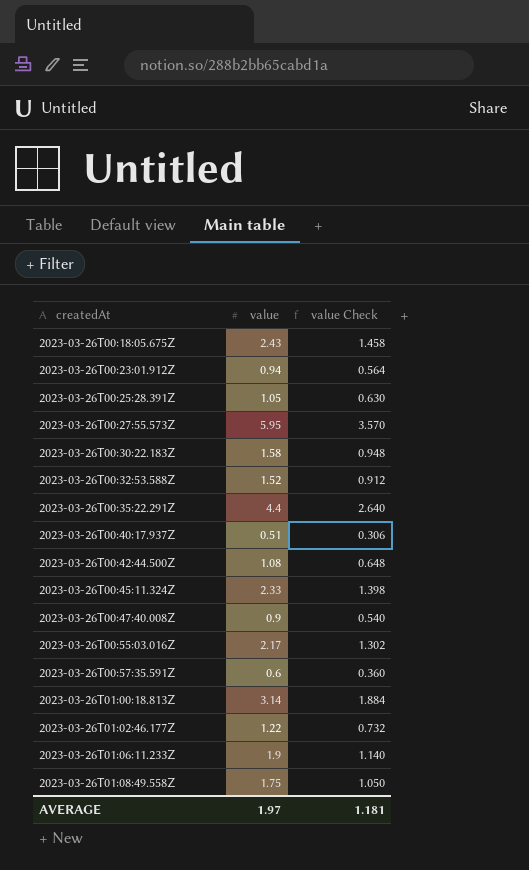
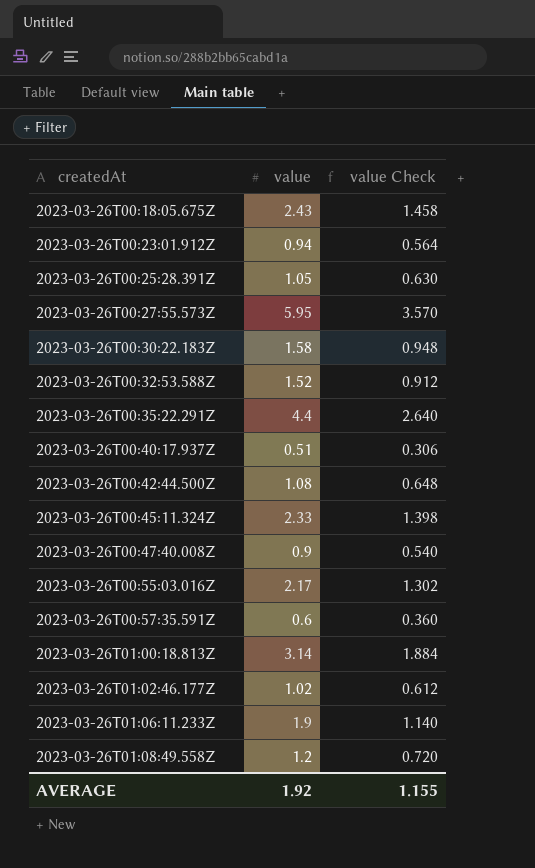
2023-03-26T01:02:46.177Z | value: 1.22 -> 1.02
2023-03-26T01:02:46.177Z | value Check: 0.732 -> 0.612
2023-03-26T01:08:49.558Z | value: 1.75 -> 1.2
2023-03-26T01:08:49.558Z | value Check: 1.050 -> 0.720
AVERAGE | value: 1.97 -> 1.92
AVERAGE | value Check: 1.181 -> 1.155

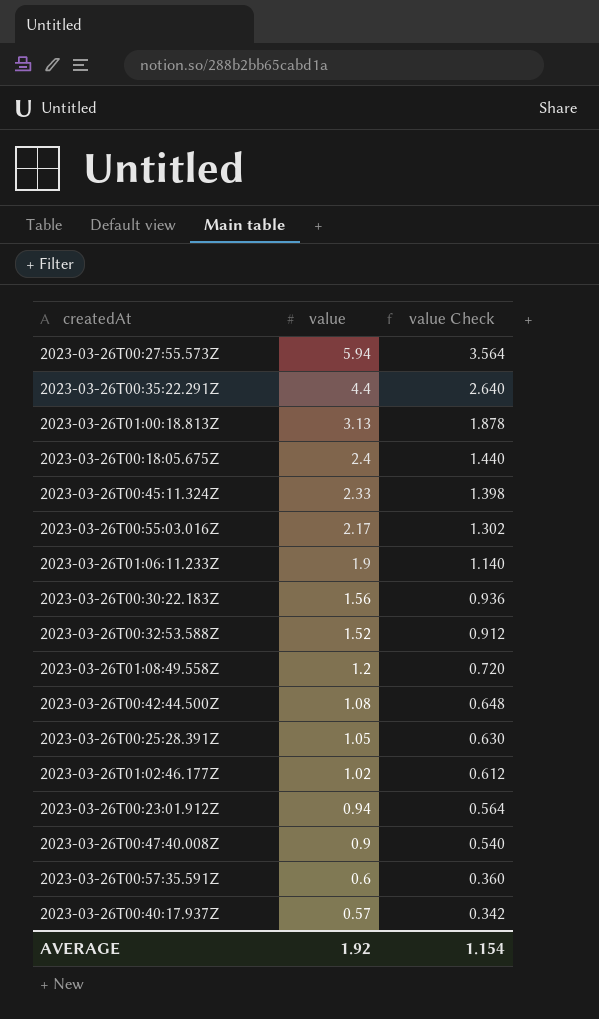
row order: createdAt ascending -> value descending
2023-03-26T00:27:55.573Z | value: 5.95 -> 5.94
2023-03-26T00:27:55.573Z | value Check: 3.570 -> 3.564
2023-03-26T01:00:18.813Z | value: 3.14 -> 3.13
2023-03-26T01:00:18.813Z | value Check: 1.884 -> 1.878
2023-03-26T00:18:05.675Z | value: 2.43 -> 2.4
2023-03-26T00:18:05.675Z | value Check: 1.458 -> 1.440
2023-03-26T00:30:22.183Z | value: 1.58 -> 1.56
2023-03-26T00:30:22.183Z | value Check: 0.948 -> 0.936
2023-03-26T00:40:17.937Z | value: 0.51 -> 0.57
2023-03-26T00:40:17.937Z | value Check: 0.306 -> 0.342
AVERAGE | value Check: 1.155 -> 1.154

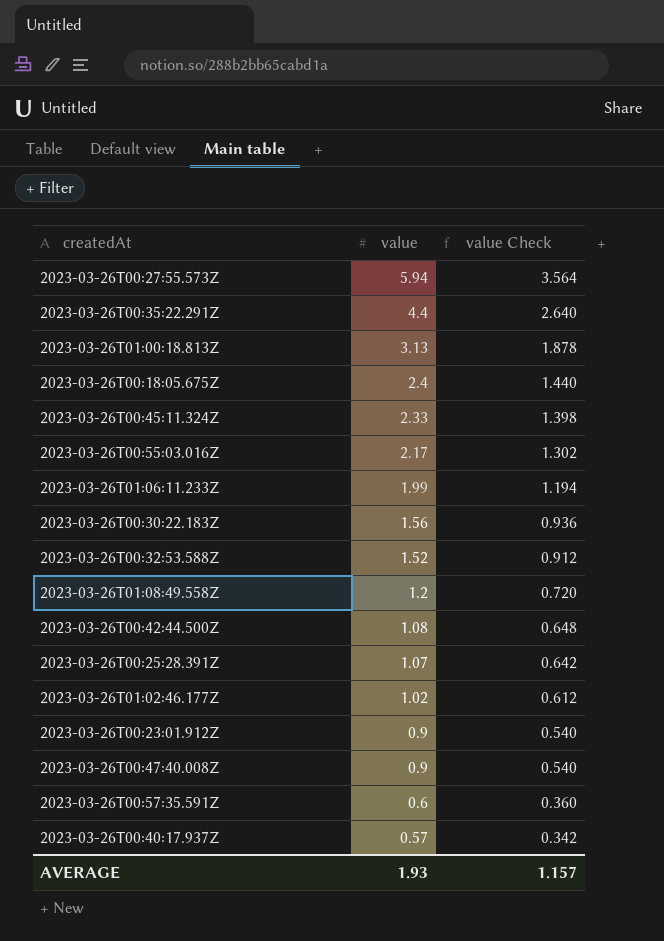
2023-03-26T01:06:11.233Z | value: 1.9 -> 1.99
2023-03-26T01:06:11.233Z | value Check: 1.140 -> 1.194
2023-03-26T00:25:28.391Z | value: 1.05 -> 1.07
2023-03-26T00:25:28.391Z | value Check: 0.630 -> 0.642
2023-03-26T00:23:01.912Z | value: 0.94 -> 0.9
2023-03-26T00:23:01.912Z | value Check: 0.564 -> 0.540
AVERAGE | value: 1.92 -> 1.93
AVERAGE | value Check: 1.154 -> 1.157

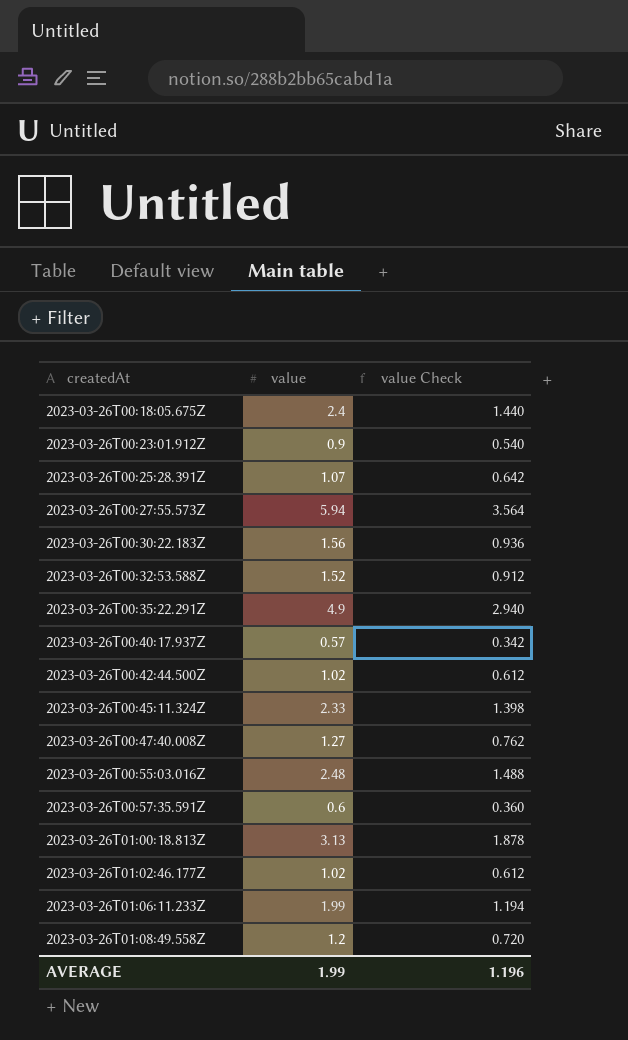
row order: value descending -> createdAt ascending
2023-03-26T00:35:22.291Z | value: 4.4 -> 4.9
2023-03-26T00:35:22.291Z | value Check: 2.640 -> 2.940
2023-03-26T00:42:44.500Z | value: 1.08 -> 1.02
2023-03-26T00:42:44.500Z | value Check: 0.648 -> 0.612
2023-03-26T00:47:40.008Z | value: 0.9 -> 1.27
2023-03-26T00:47:40.008Z | value Check: 0.540 -> 0.762
2023-03-26T00:55:03.016Z | value: 2.17 -> 2.48
2023-03-26T00:55:03.016Z | value Check: 1.302 -> 1.488
AVERAGE | value: 1.93 -> 1.99
AVERAGE | value Check: 1.157 -> 1.196

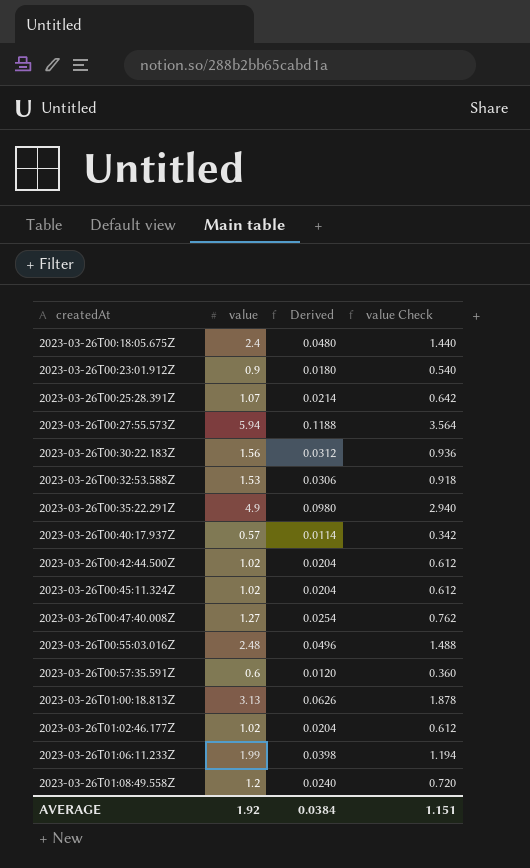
column Derived | formula: none -> [value] * 0.02
2023-03-26T00:32:53.588Z | value: 1.52 -> 1.53
2023-03-26T00:32:53.588Z | value Check: 0.912 -> 0.918
2023-03-26T00:45:11.324Z | value: 2.33 -> 1.02
2023-03-26T00:45:11.324Z | value Check: 1.398 -> 0.612
AVERAGE | value: 1.99 -> 1.92
AVERAGE | value Check: 1.196 -> 1.151

